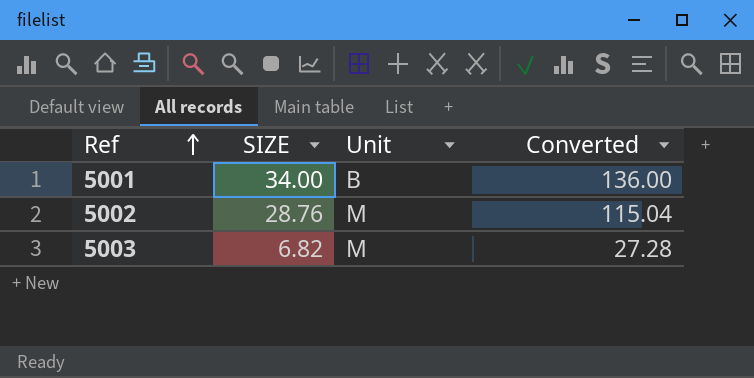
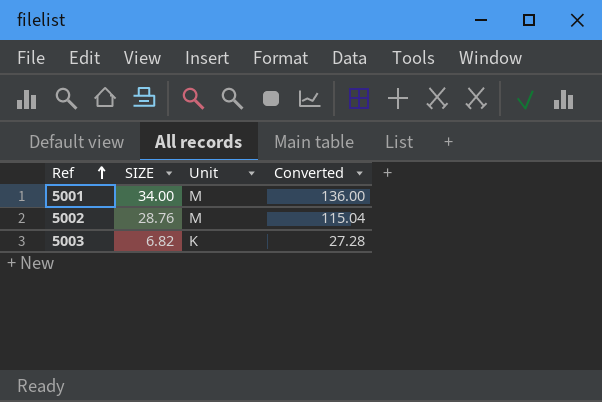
5001 | Unit: B -> M
5003 | Unit: M -> K

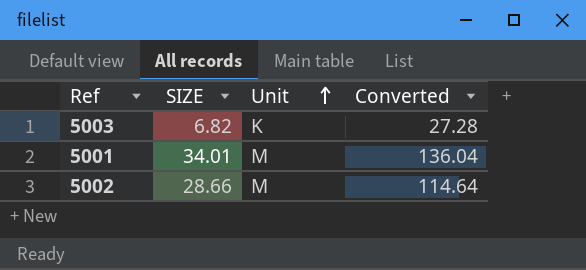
row order: Ref ascending -> Unit ascending
5001 | SIZE: 34.00 -> 34.01
5001 | Converted: 136.00 -> 136.04
5002 | SIZE: 28.76 -> 28.66
5002 | Converted: 115.04 -> 114.64

